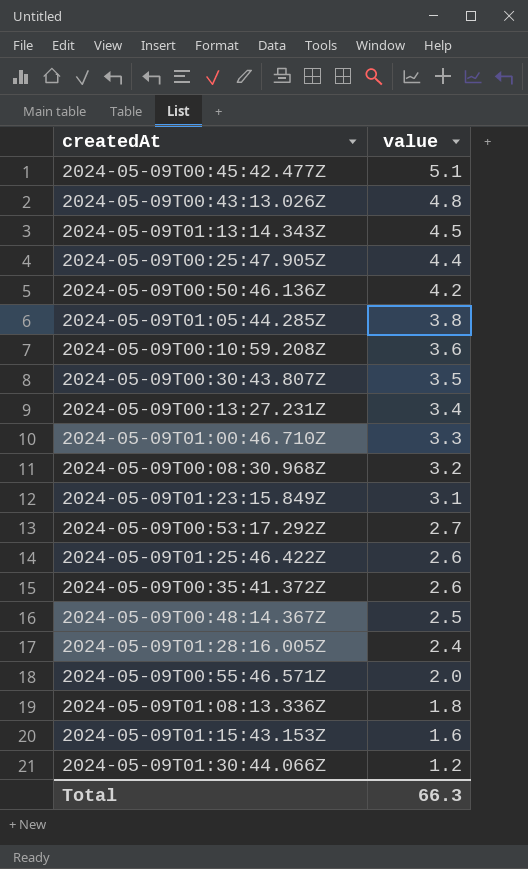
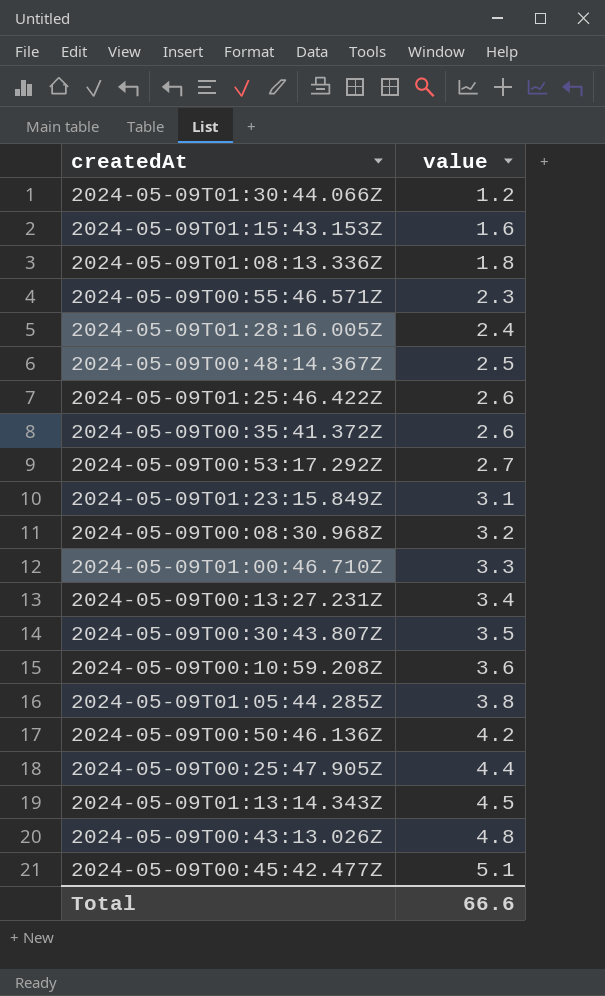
row order: value descending -> value ascending
2024-05-09T00:55:46.571Z | value: 2.0 -> 2.3
Total | value: 66.3 -> 66.6

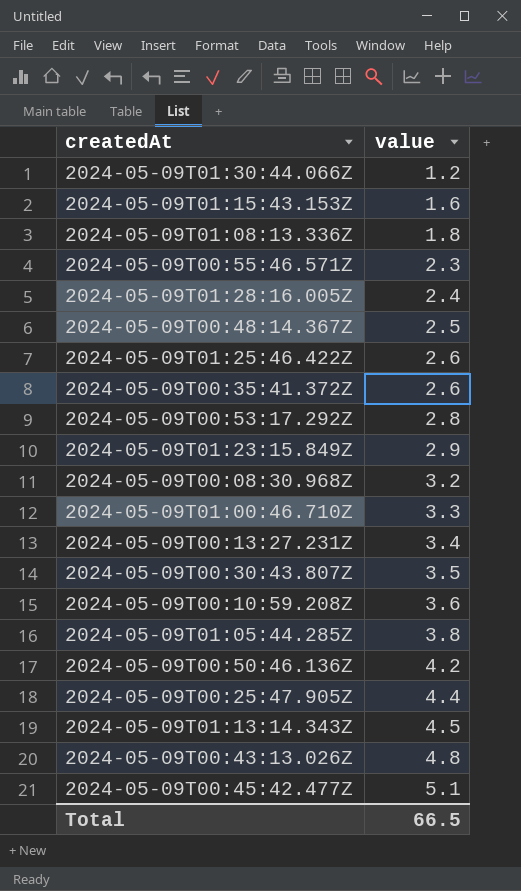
2024-05-09T00:53:17.292Z | value: 2.7 -> 2.8
2024-05-09T01:23:15.849Z | value: 3.1 -> 2.9
Total | value: 66.6 -> 66.5

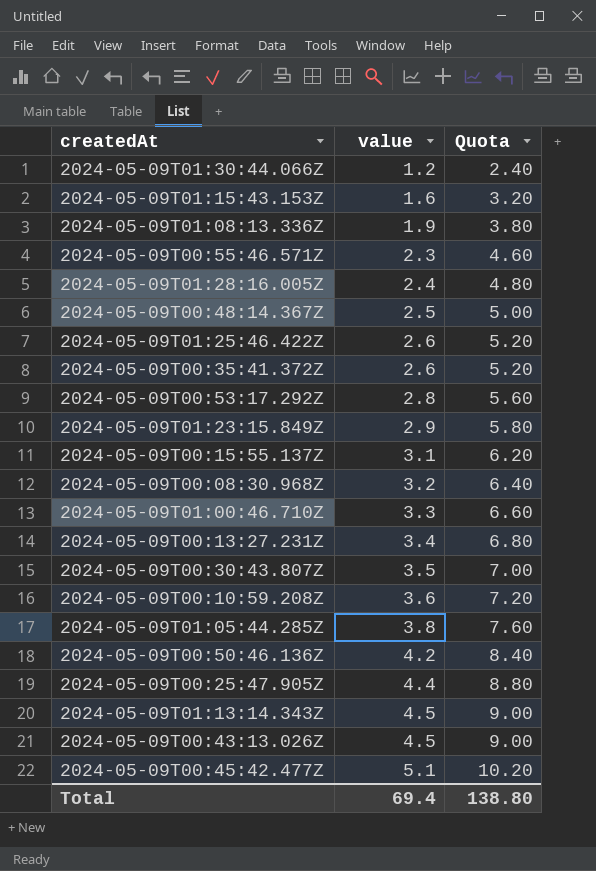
column Quota | formula: none -> [value] * 2
2024-05-09T01:08:13.336Z | value: 1.8 -> 1.9
row 2024-05-09T00:15:55.137Z: none -> 3.1 | 6.20
2024-05-09T00:43:13.026Z | value: 4.8 -> 4.5
Total | value: 66.5 -> 69.4

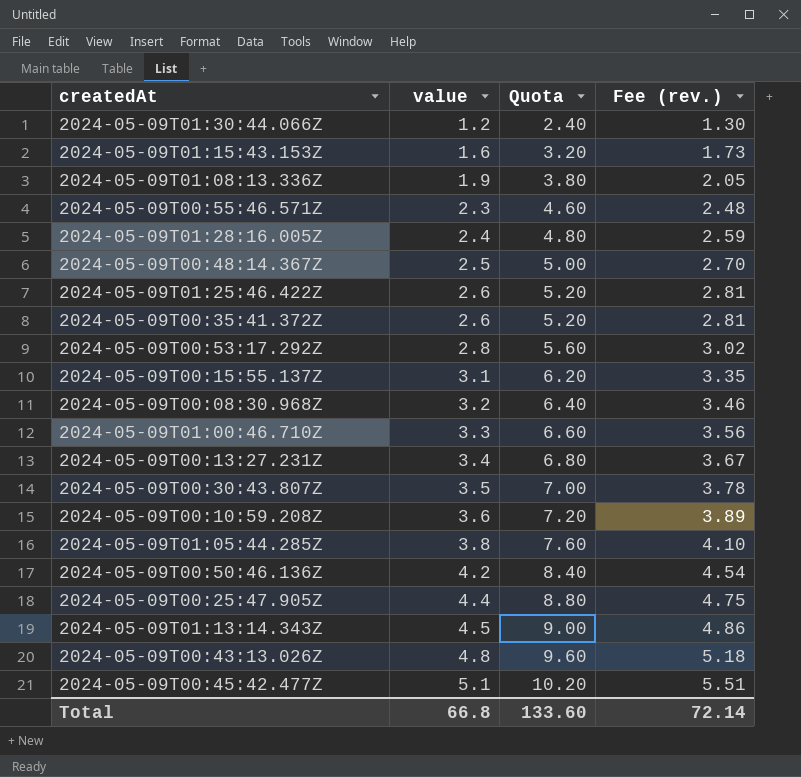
column Fee (rev.) | formula: none -> [value] * 1.08
row 2024-05-09T01:23:15.849Z: 2.9 | 5.80 -> none
2024-05-09T00:43:13.026Z | value: 4.5 -> 4.8
2024-05-09T00:43:13.026Z | Quota: 9.00 -> 9.60
Total | value: 69.4 -> 66.8
Total | Quota: 138.80 -> 133.60

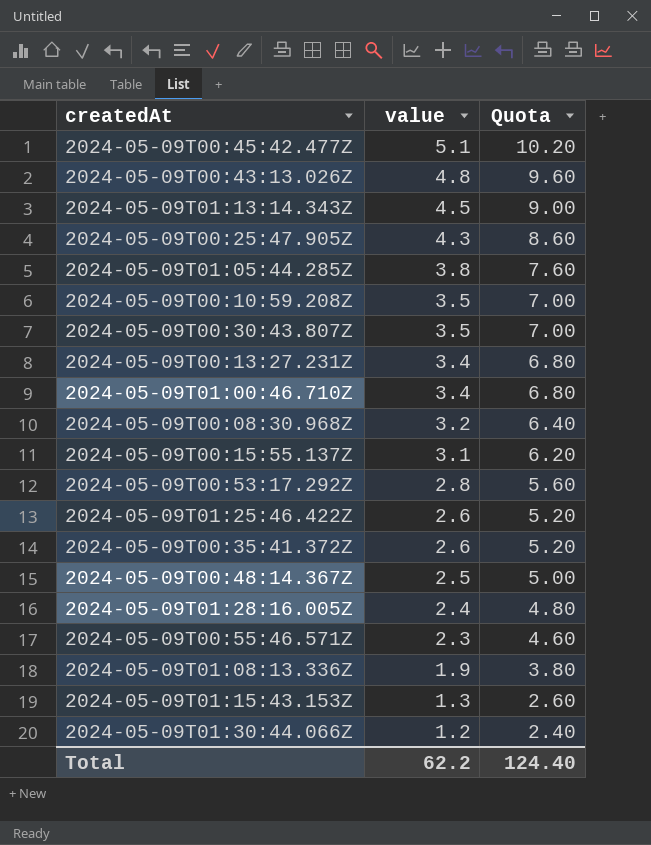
row order: value ascending -> value descending
column Fee (rev.) | formula: [value] * 1.08 -> none
row 2024-05-09T00:50:46.136Z: 4.2 | 8.40 | 4.54 -> none
2024-05-09T00:25:47.905Z | value: 4.4 -> 4.3
2024-05-09T00:25:47.905Z | Quota: 8.80 -> 8.60
2024-05-09T00:10:59.208Z | value: 3.6 -> 3.5
2024-05-09T00:10:59.208Z | Quota: 7.20 -> 7.00
2024-05-09T01:00:46.710Z | value: 3.3 -> 3.4
2024-05-09T01:00:46.710Z | Quota: 6.60 -> 6.80
2024-05-09T01:15:43.153Z | value: 1.6 -> 1.3
2024-05-09T01:15:43.153Z | Quota: 3.20 -> 2.60
Total | value: 66.8 -> 62.2
Total | Quota: 133.60 -> 124.40

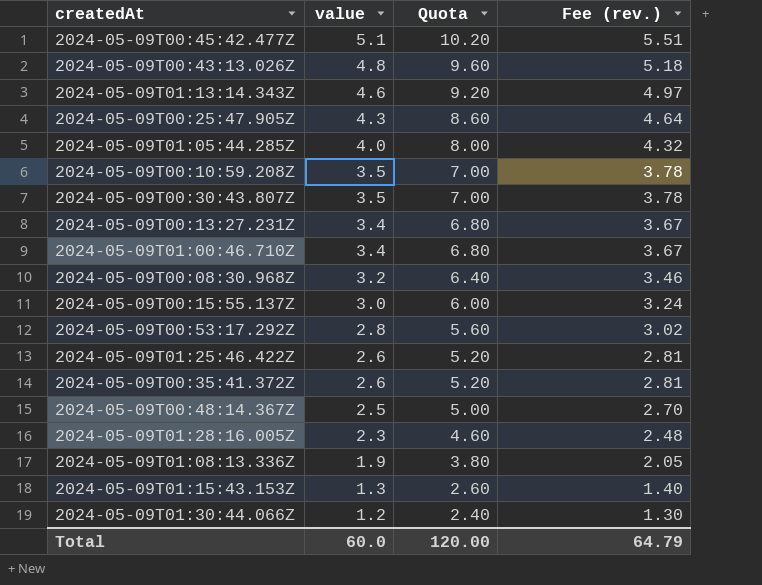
column Fee (rev.) | formula: none -> [value] * 1.08
row 2024-05-09T00:55:46.571Z: 2.3 | 4.60 -> none
2024-05-09T01:13:14.343Z | value: 4.5 -> 4.6
2024-05-09T01:13:14.343Z | Quota: 9.00 -> 9.20
2024-05-09T01:05:44.285Z | value: 3.8 -> 4.0
2024-05-09T01:05:44.285Z | Quota: 7.60 -> 8.00
2024-05-09T00:15:55.137Z | value: 3.1 -> 3.0
2024-05-09T00:15:55.137Z | Quota: 6.20 -> 6.00
2024-05-09T01:28:16.005Z | value: 2.4 -> 2.3
2024-05-09T01:28:16.005Z | Quota: 4.80 -> 4.60
Total | value: 62.2 -> 60.0
Total | Quota: 124.40 -> 120.00

